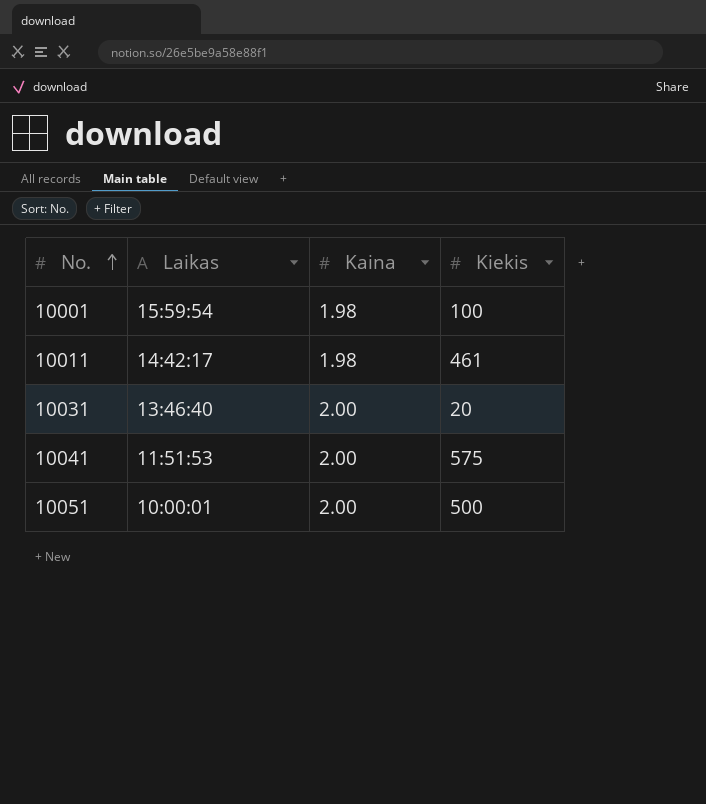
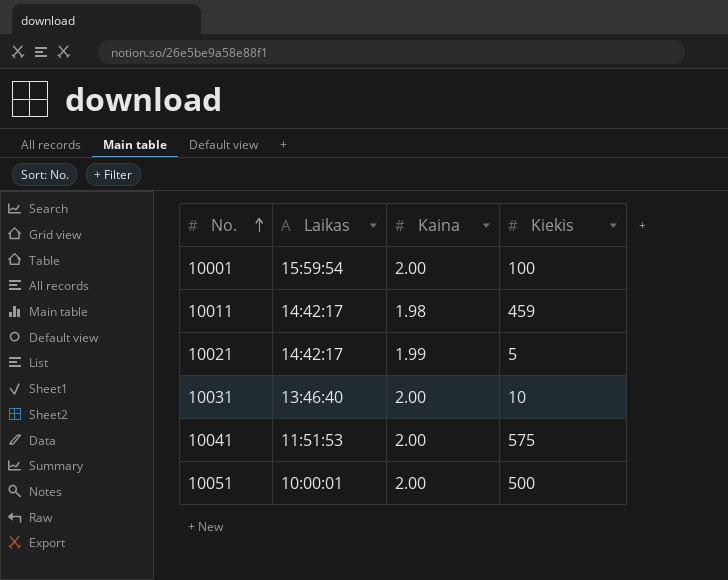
10001 | Kaina: 1.98 -> 2.00
10011 | Kiekis: 461 -> 459
row 10021: none -> 14:42:17 | 1.99 | 5
10031 | Kiekis: 20 -> 10

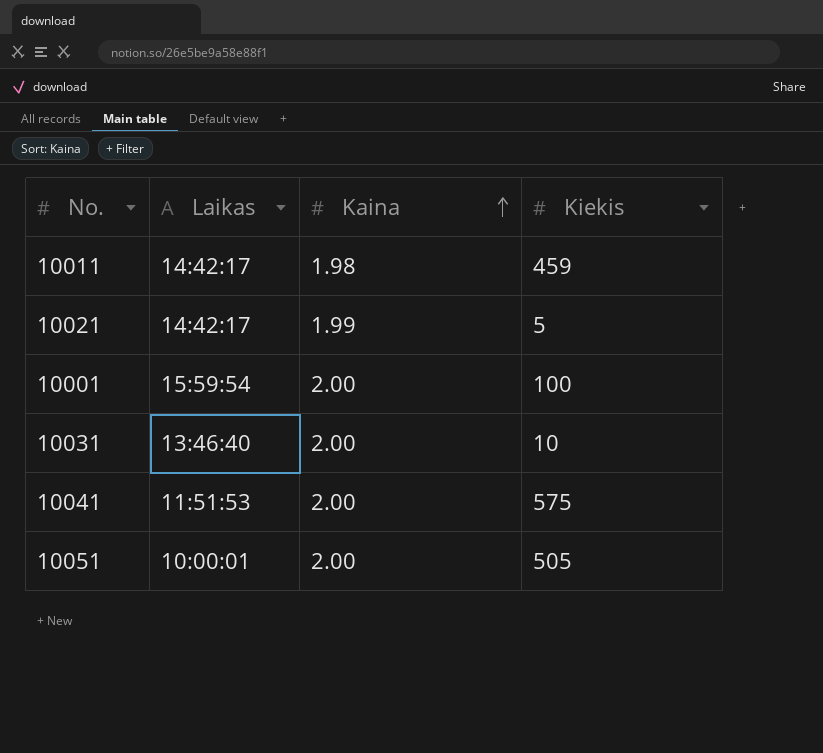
row order: No. ascending -> Kaina ascending
10051 | Kiekis: 500 -> 505

